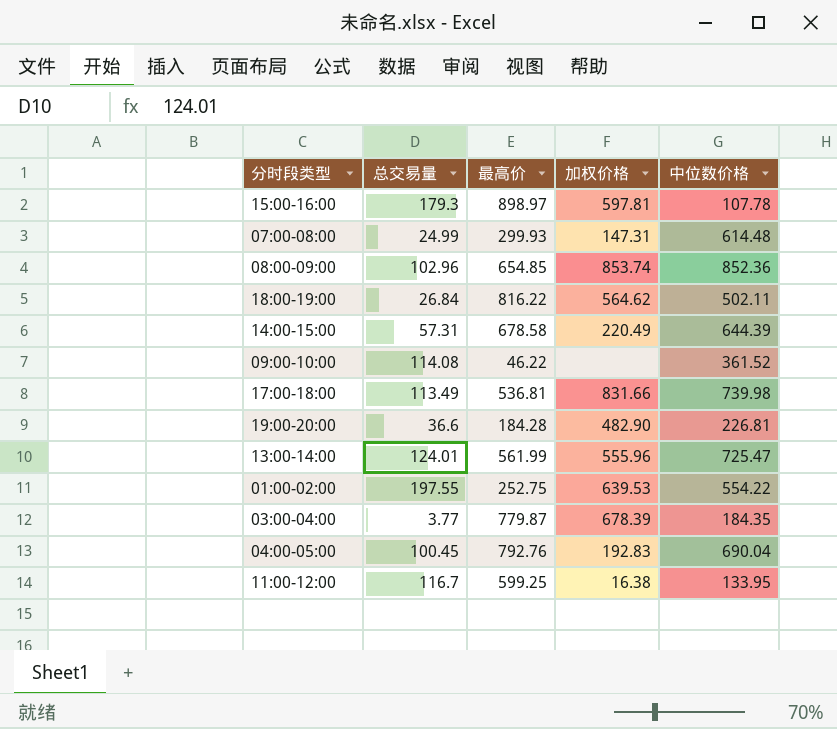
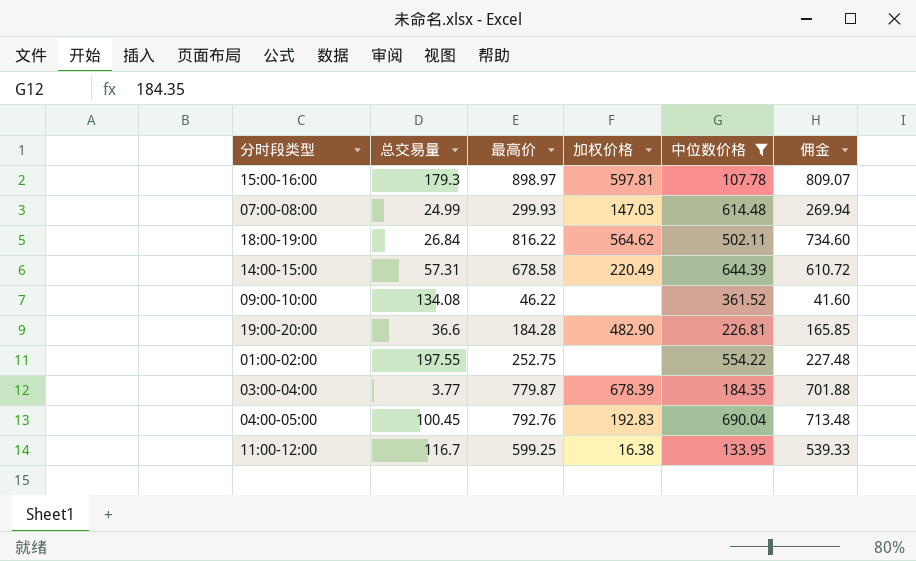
filter: none -> 中位数价格 <= 690.04
column 佣金 | formula: none -> [最高价] * 0.9
07:00-08:00 | 加权价格: 147.31 -> 147.03
09:00-10:00 | 总交易量: 114.08 -> 134.08
01:00-02:00 | 加权价格: 639.53 -> none

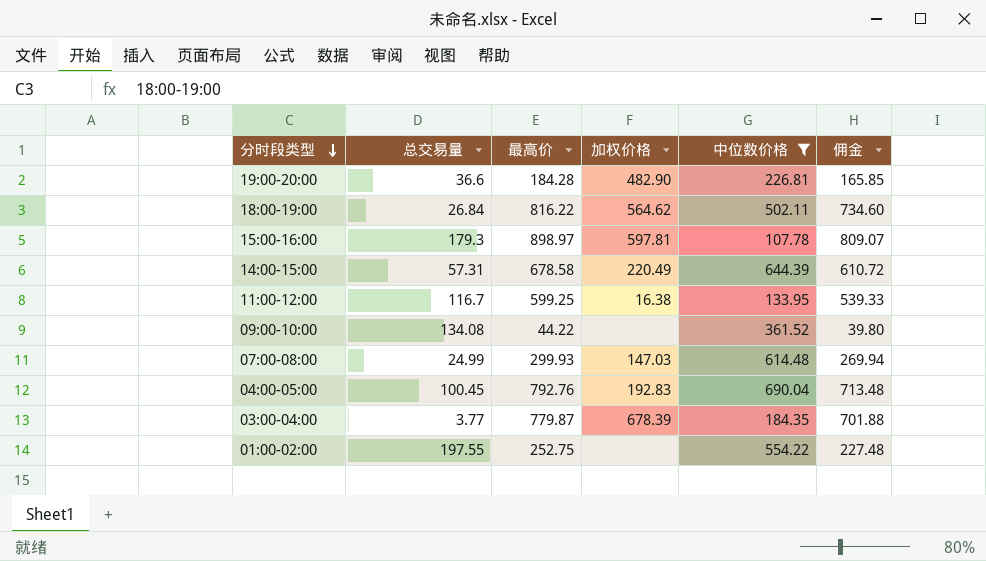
row order: none -> 分时段类型 descending
09:00-10:00 | 最高价: 46.22 -> 44.22
09:00-10:00 | 佣金: 41.60 -> 39.80

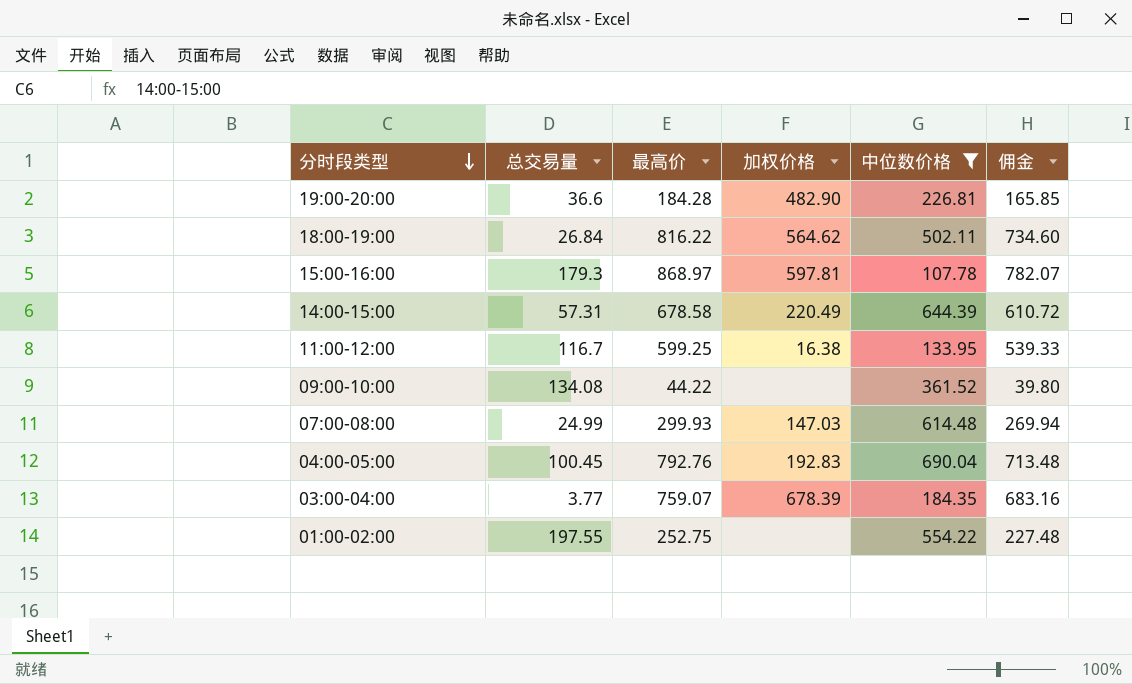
15:00-16:00 | 最高价: 898.97 -> 868.97
15:00-16:00 | 佣金: 809.07 -> 782.07
03:00-04:00 | 最高价: 779.87 -> 759.07
03:00-04:00 | 佣金: 701.88 -> 683.16

